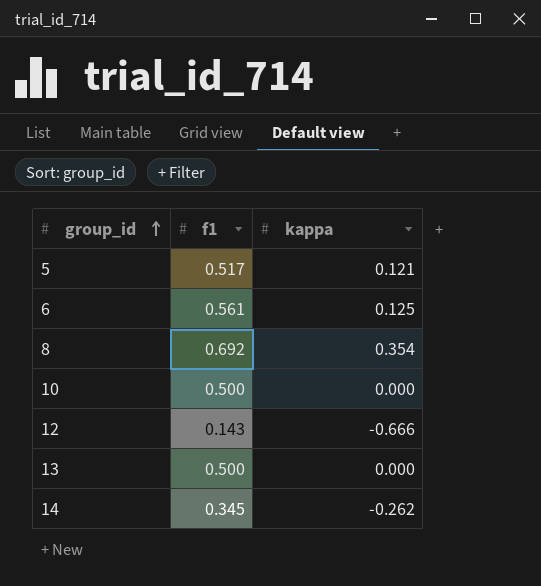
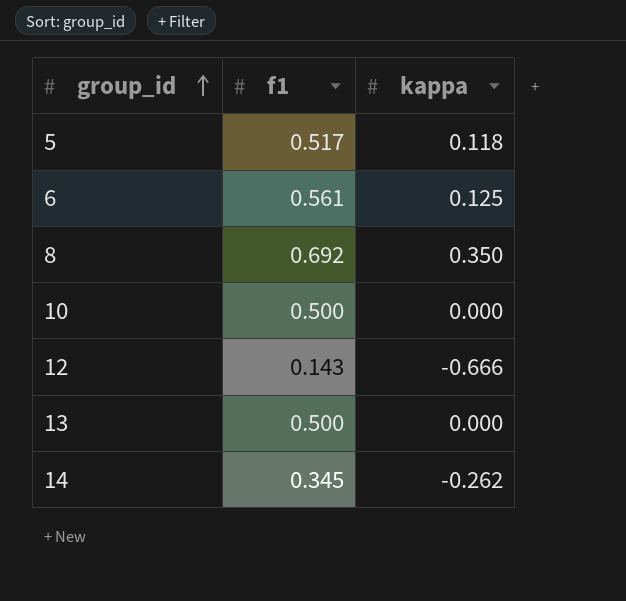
5 | kappa: 0.121 -> 0.118
8 | kappa: 0.354 -> 0.350

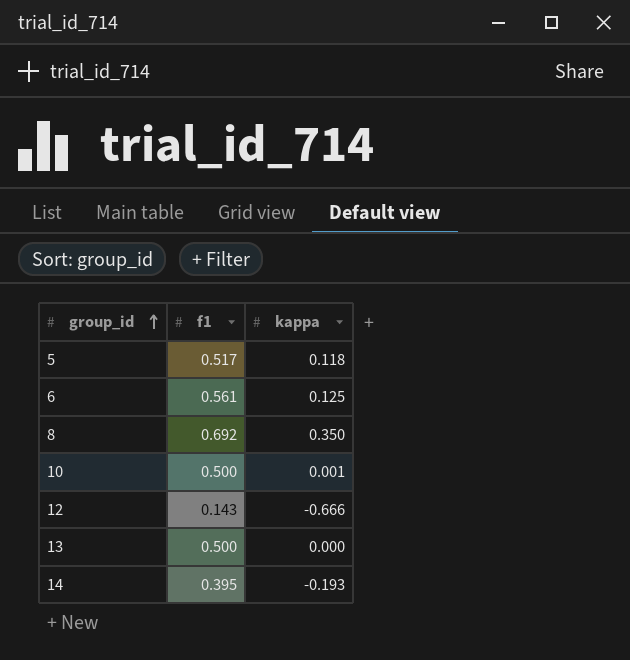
10 | kappa: 0.000 -> 0.001
14 | f1: 0.345 -> 0.395
14 | kappa: -0.262 -> -0.193

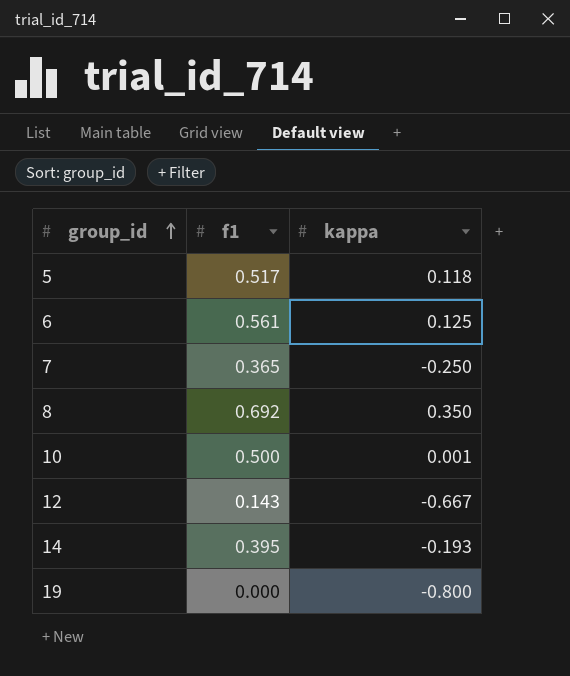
row 13: 0.500 | 0.000 -> none
row 7: none -> 0.365 | -0.250
12 | kappa: -0.666 -> -0.667
row 19: none -> 0.000 | -0.800

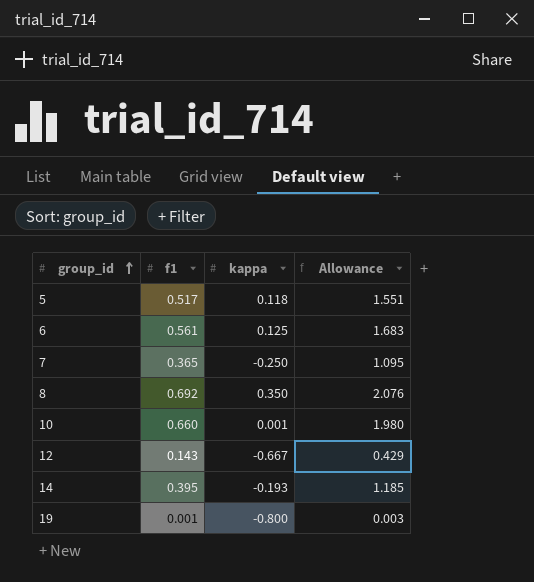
column Allowance | formula: none -> [f1] * 3
10 | f1: 0.500 -> 0.660
19 | f1: 0.000 -> 0.001

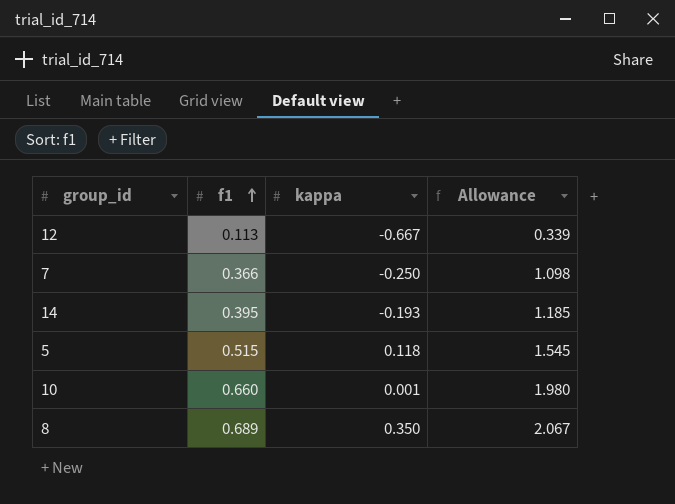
row order: group_id ascending -> f1 ascending
row 6: 0.561 | 0.125 | 1.683 -> none
row 19: 0.001 | -0.800 | 0.003 -> none
12 | f1: 0.143 -> 0.113
12 | Allowance: 0.429 -> 0.339
7 | f1: 0.365 -> 0.366
7 | Allowance: 1.095 -> 1.098
5 | f1: 0.517 -> 0.515
5 | Allowance: 1.551 -> 1.545
8 | f1: 0.692 -> 0.689
8 | Allowance: 2.076 -> 2.067

